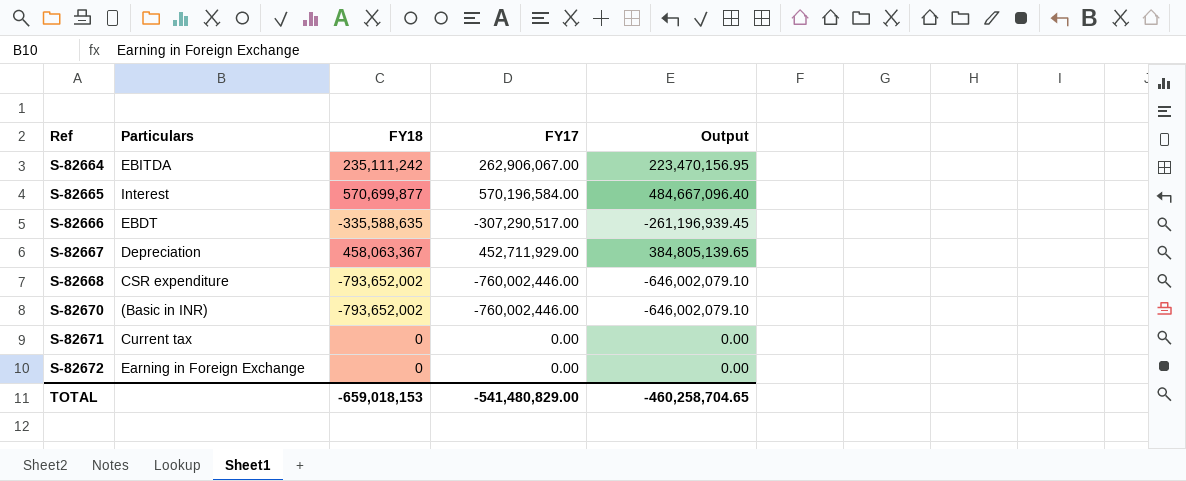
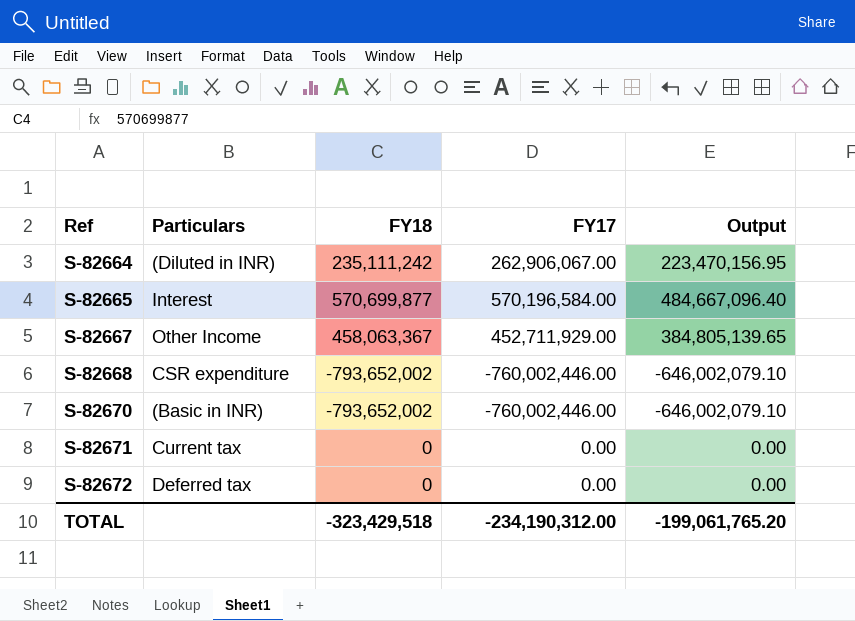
row S-82666: EBDT | -335,588,635 | -307,290,517.00 | -261,196,939.45 -> none
S-82664 | Particulars: EBITDA -> (Diluted in INR)
S-82667 | Particulars: Depreciation -> Other Income
S-82672 | Particulars: Earning in Foreign Exchange -> Deferred tax
TOTAL | FY18: -659,018,153 -> -323,429,518
TOTAL | FY17: -541,480,829.00 -> -234,190,312.00
TOTAL | Output: -460,258,704.65 -> -199,061,765.20

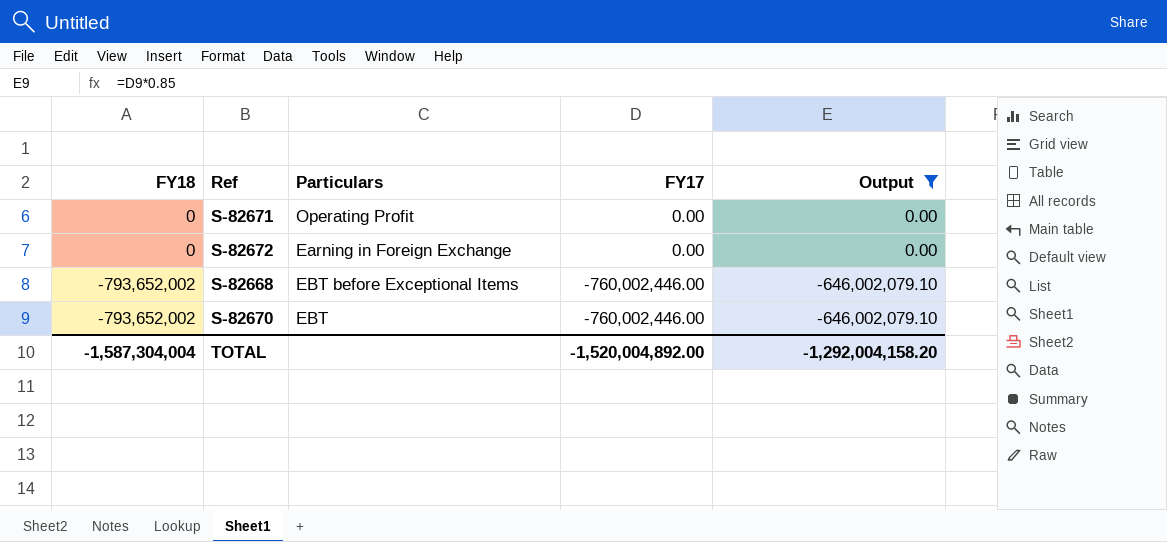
filter: none -> Output <= 0.00
row order: Ref ascending -> FY18 descending
column FY18 | position: 3 -> 1
S-82671 | Particulars: Current tax -> Operating Profit
S-82672 | Particulars: Deferred tax -> Earning in Foreign Exchange
S-82668 | Particulars: CSR expenditure -> EBT before Exceptional Items
S-82670 | Particulars: (Basic in INR) -> EBT
TOTAL | FY18: -323,429,518 -> -1,587,304,004
TOTAL | FY17: -234,190,312.00 -> -1,520,004,892.00
TOTAL | Output: -199,061,765.20 -> -1,292,004,158.20

